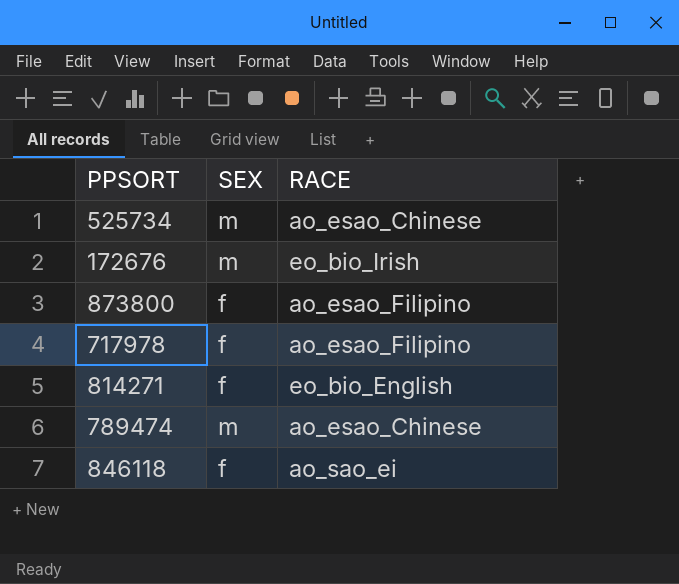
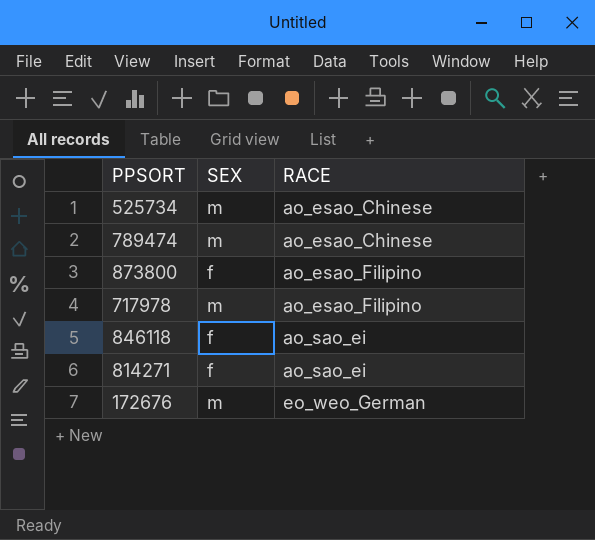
row order: none -> RACE ascending
717978 | SEX: f -> m
814271 | RACE: eo_bio_English -> ao_sao_ei
172676 | RACE: eo_bio_Irish -> eo_weo_German

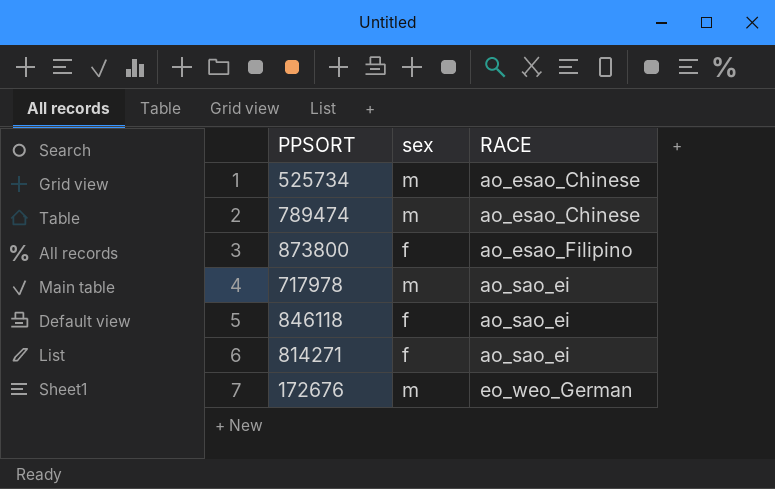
column name: SEX -> sex
717978 | RACE: ao_esao_Filipino -> ao_sao_ei

